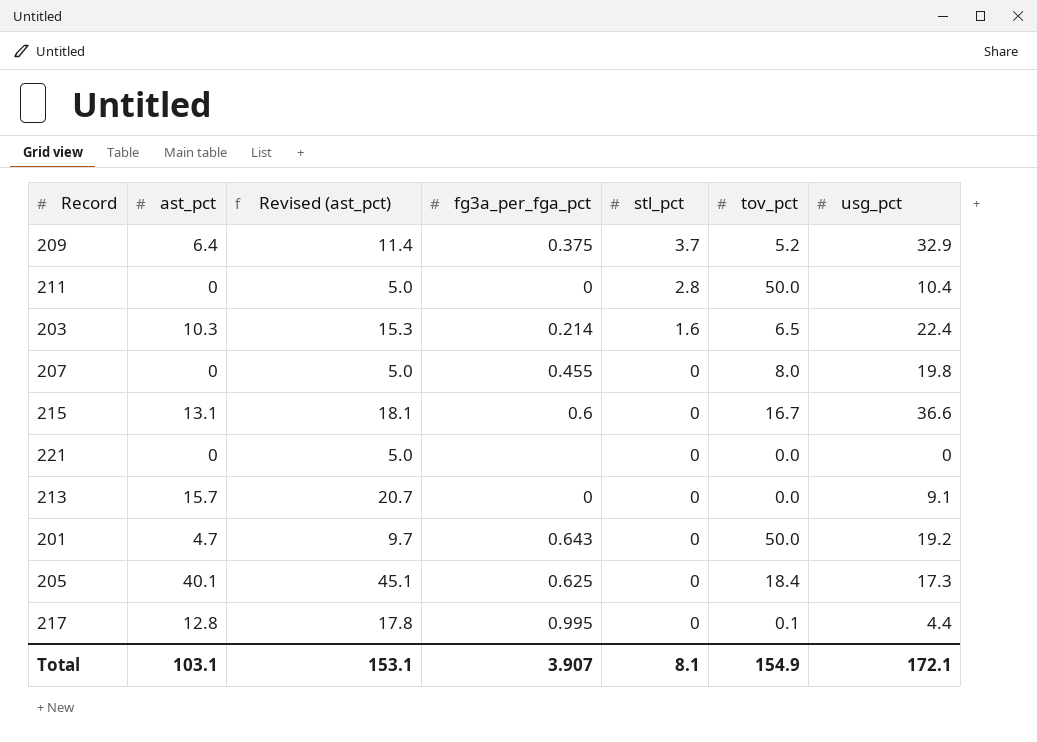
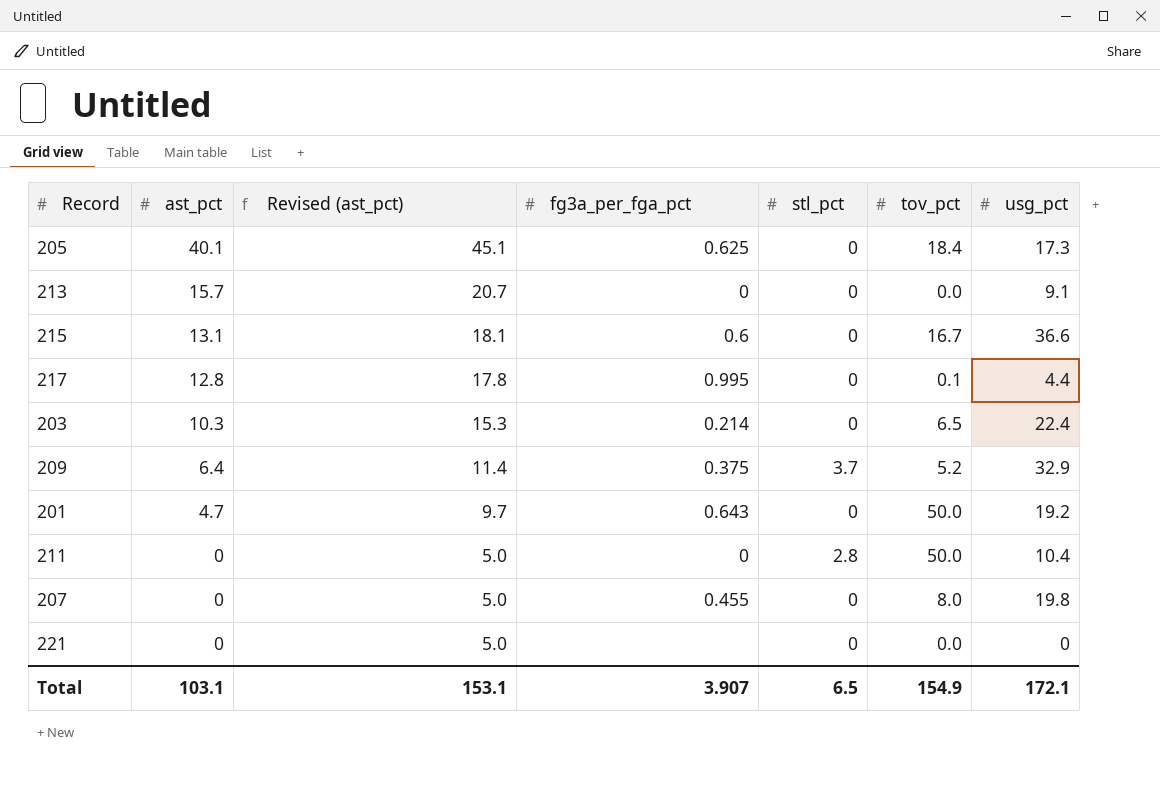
row order: stl_pct descending -> ast_pct descending
203 | stl_pct: 1.6 -> 0
Total | stl_pct: 8.1 -> 6.5

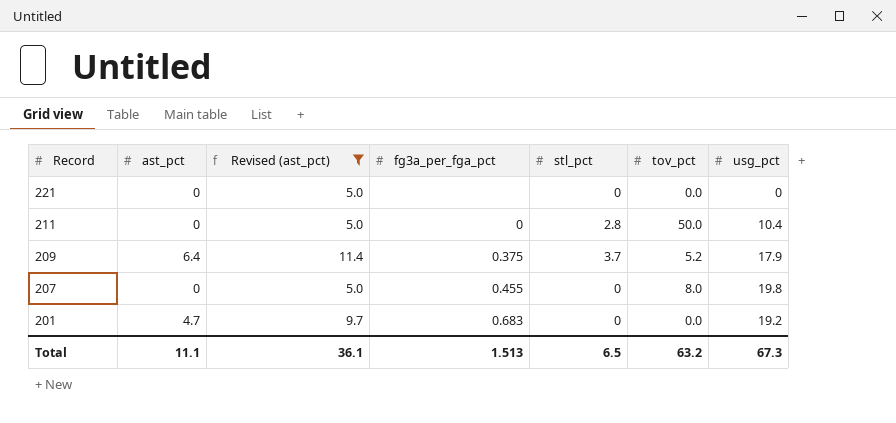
filter: none -> Revised (ast_pct) <= 11.4
row order: ast_pct descending -> Record descending
209 | usg_pct: 32.9 -> 17.9
201 | fg3a_per_fga_pct: 0.643 -> 0.683
201 | tov_pct: 50.0 -> 0.0
Total | ast_pct: 103.1 -> 11.1
Total | Revised (ast_pct): 153.1 -> 36.1
Total | fg3a_per_fga_pct: 3.907 -> 1.513
Total | tov_pct: 154.9 -> 63.2
Total | usg_pct: 172.1 -> 67.3

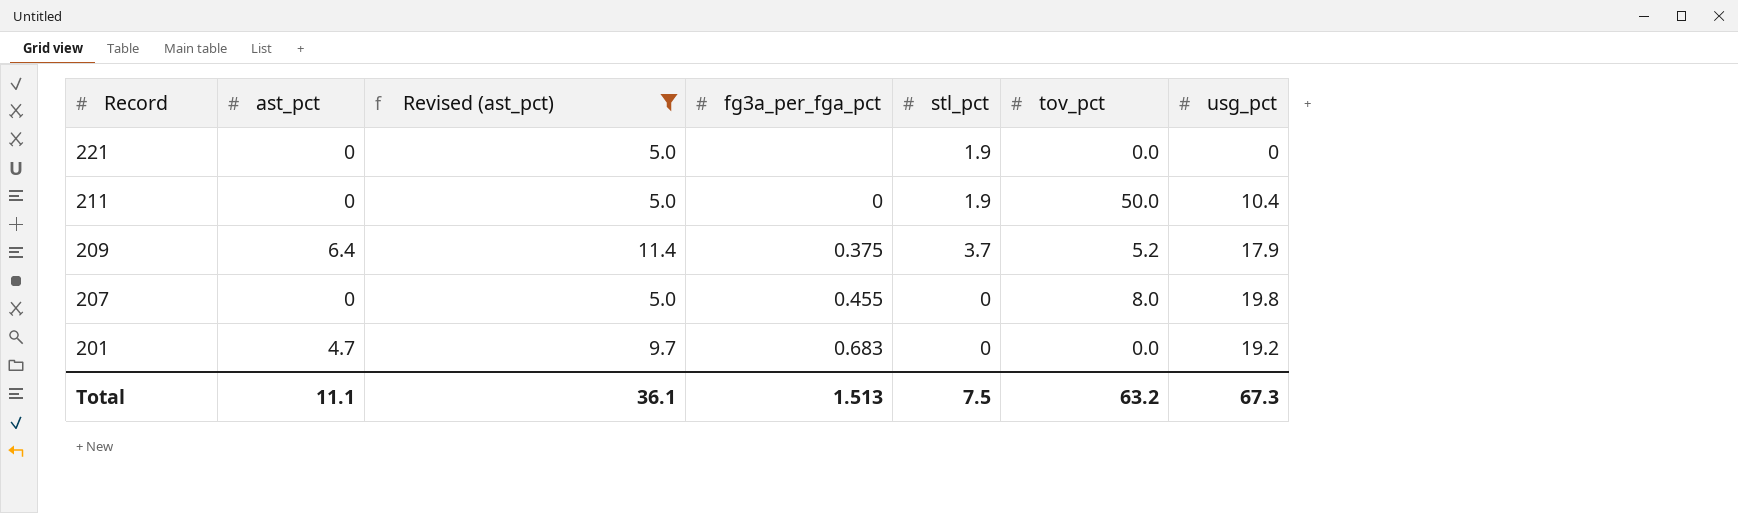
221 | stl_pct: 0 -> 1.9
211 | stl_pct: 2.8 -> 1.9
Total | stl_pct: 6.5 -> 7.5

